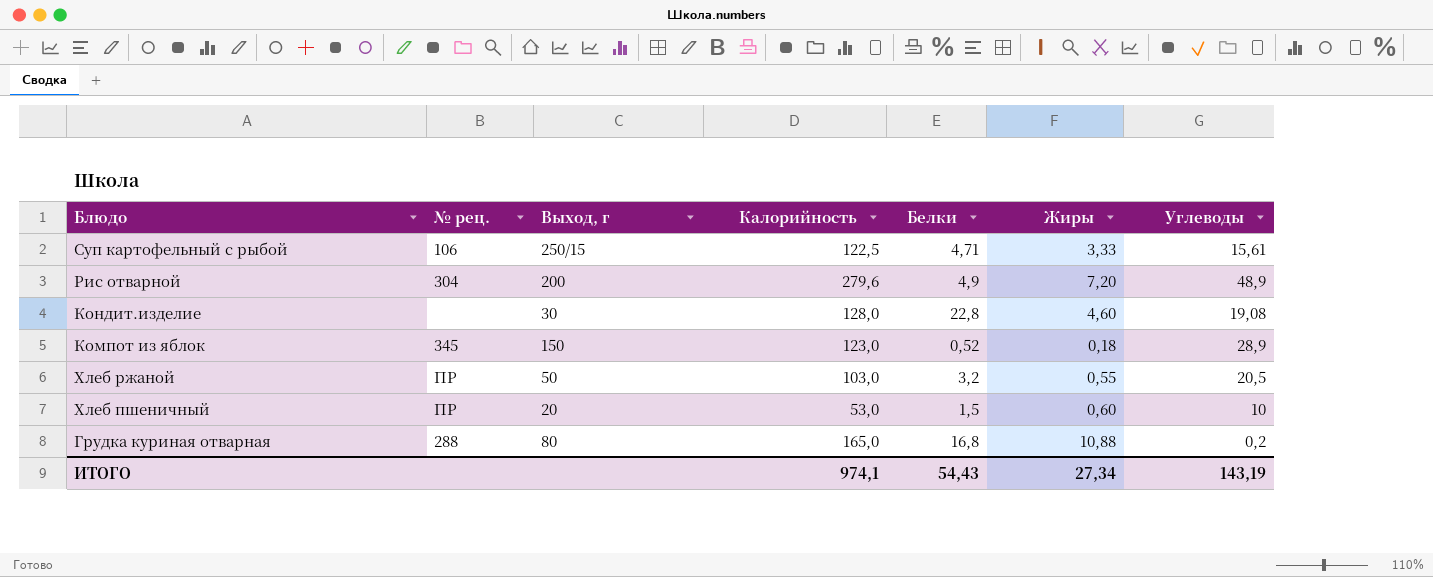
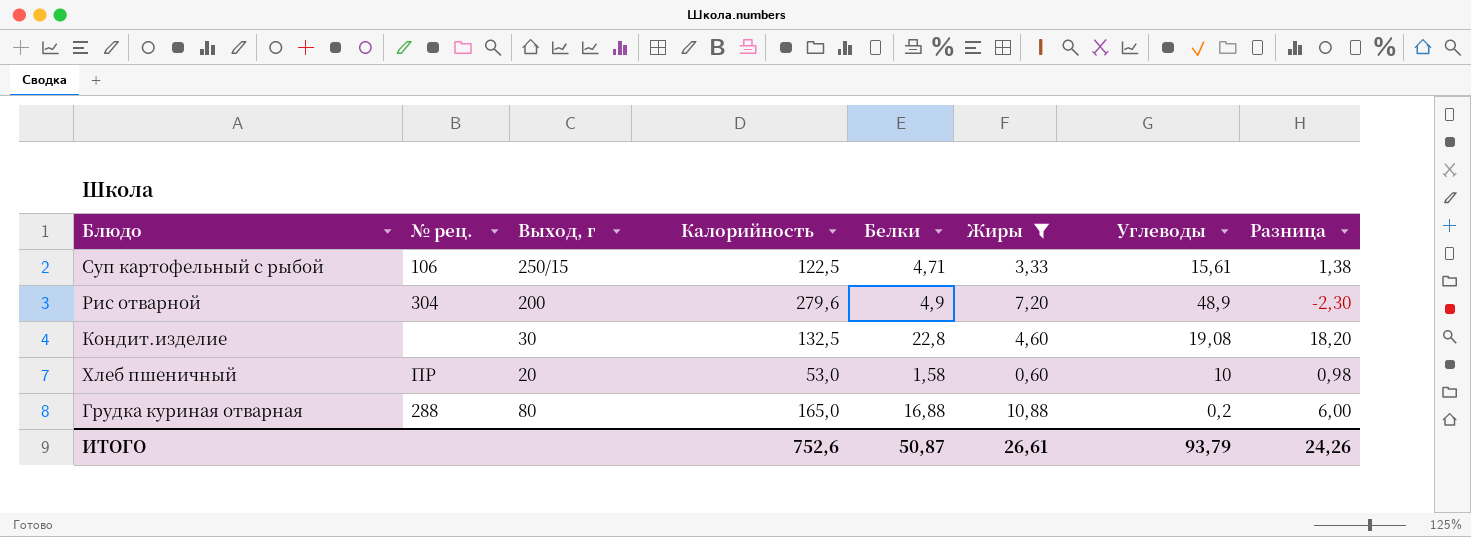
filter: none -> Жиры >= 0,60
column Разница | formula: none -> [Белки] - [Жиры]
Кондит.изделие | Калорийность: 128,0 -> 132,5
Хлеб пшеничный | Белки: 1,5 -> 1,58
Грудка куриная отварная | Белки: 16,8 -> 16,88
ИТОГО | Калорийность: 974,1 -> 752,6
ИТОГО | Белки: 54,43 -> 50,87
ИТОГО | Жиры: 27,34 -> 26,61
ИТОГО | Углеводы: 143,19 -> 93,79

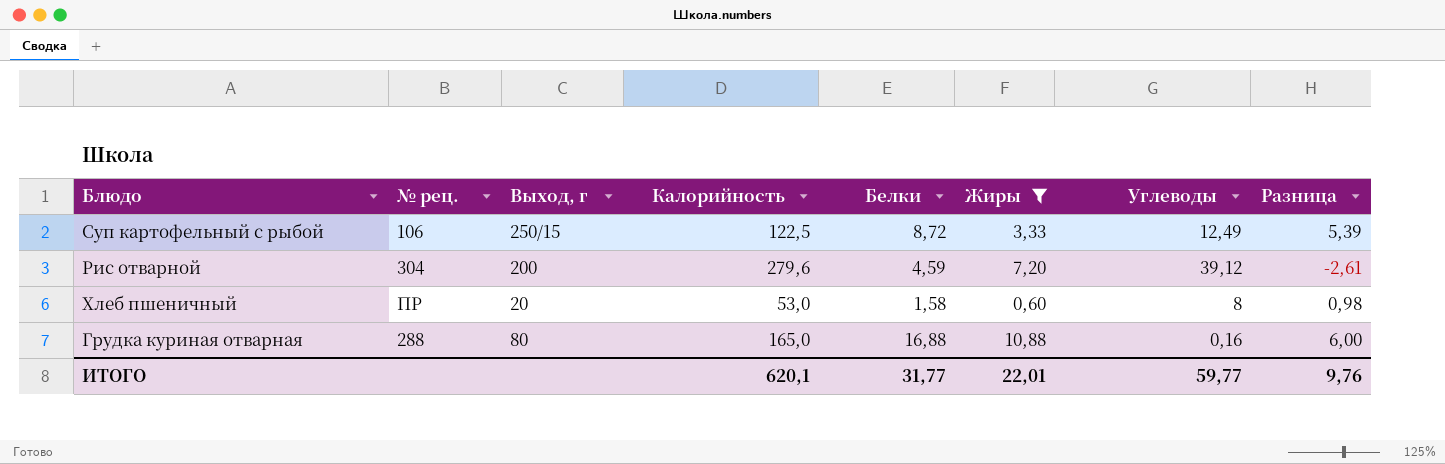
row Кондит.изделие: none | 30 | 132,5 | 22,8 | 4,60 | 19,08 | 18,20 -> none
Суп картофельный с рыбой | Белки: 4,71 -> 8,72
Суп картофельный с рыбой | Углеводы: 15,61 -> 12,49
Суп картофельный с рыбой | Разница: 1,38 -> 5,39
Рис отварной | Белки: 4,9 -> 4,59
Рис отварной | Углеводы: 48,9 -> 39,12
Рис отварной | Разница: -2,30 -> -2,61
Хлеб пшеничный | Углеводы: 10 -> 8
Грудка куриная отварная | Углеводы: 0,2 -> 0,16
ИТОГО | Калорийность: 752,6 -> 620,1
ИТОГО | Белки: 50,87 -> 31,77
ИТОГО | Жиры: 26,61 -> 22,01
ИТОГО | Углеводы: 93,79 -> 59,77
ИТОГО | Разница: 24,26 -> 9,76

